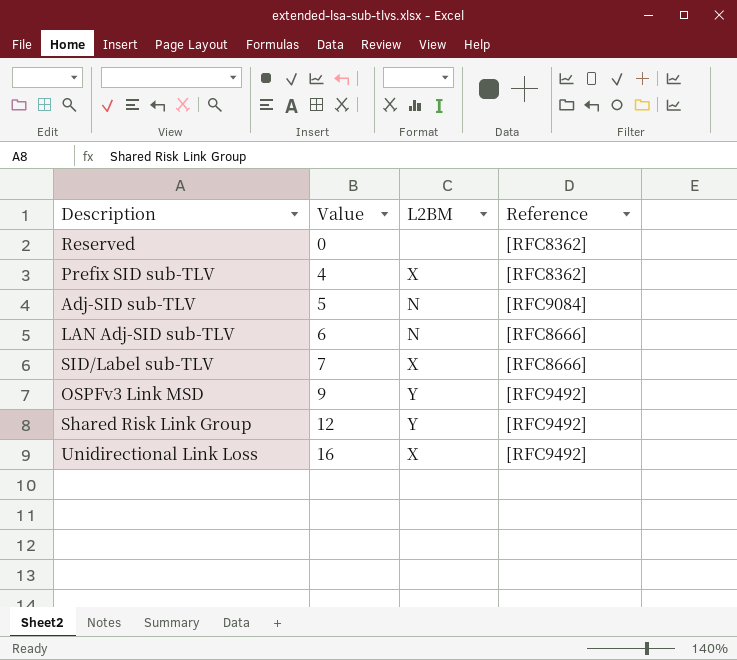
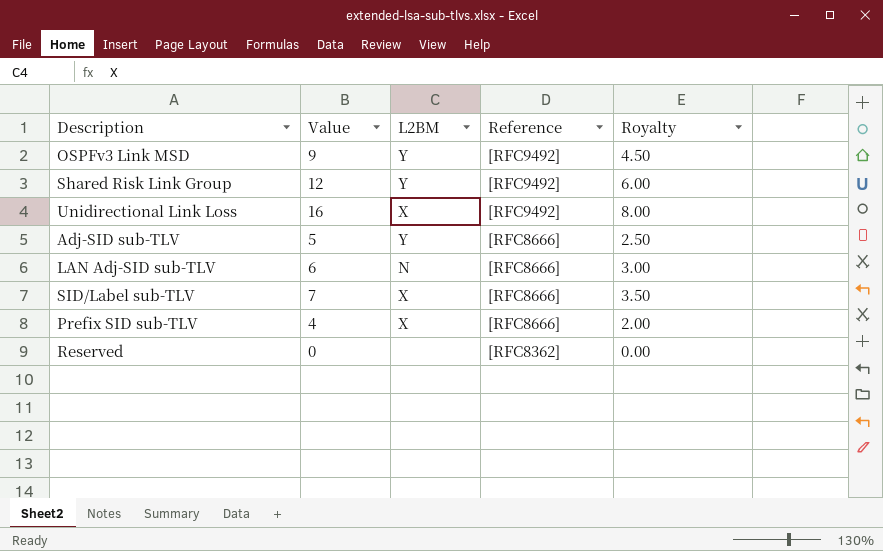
row order: Value ascending -> Reference descending
column Royalty | formula: none -> [Value] * 0.5
Adj-SID sub-TLV | L2BM: N -> Y
Adj-SID sub-TLV | Reference: [RFC9084] -> [RFC8666]
Prefix SID sub-TLV | Reference: [RFC8362] -> [RFC8666]

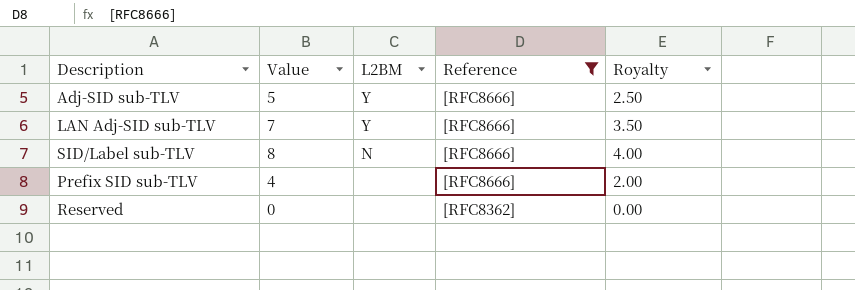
filter: none -> Reference != [RFC9492]
LAN Adj-SID sub-TLV | Value: 6 -> 7
LAN Adj-SID sub-TLV | L2BM: N -> Y
LAN Adj-SID sub-TLV | Royalty: 3.00 -> 3.50
SID/Label sub-TLV | Value: 7 -> 8
SID/Label sub-TLV | L2BM: X -> N
SID/Label sub-TLV | Royalty: 3.50 -> 4.00
Prefix SID sub-TLV | L2BM: X -> none

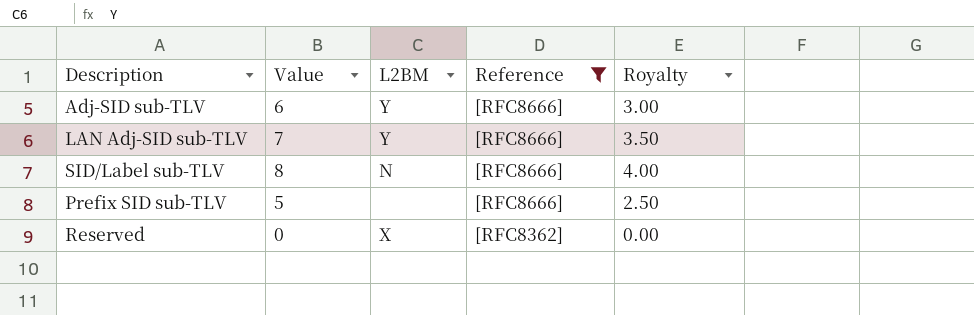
Adj-SID sub-TLV | Value: 5 -> 6
Adj-SID sub-TLV | Royalty: 2.50 -> 3.00
Prefix SID sub-TLV | Value: 4 -> 5
Prefix SID sub-TLV | Royalty: 2.00 -> 2.50
Reserved | L2BM: none -> X

